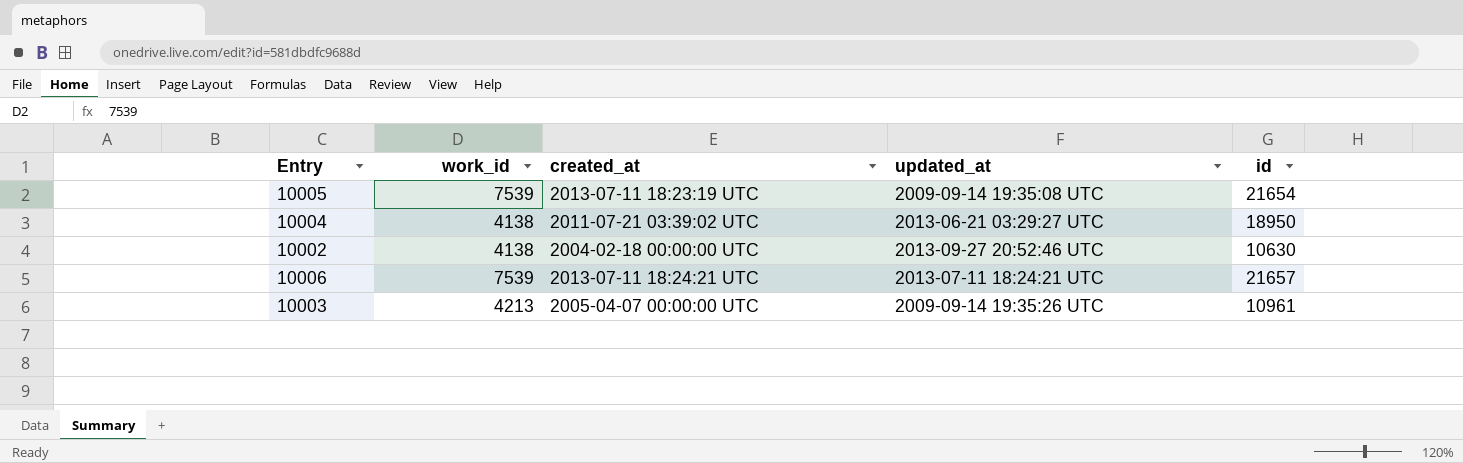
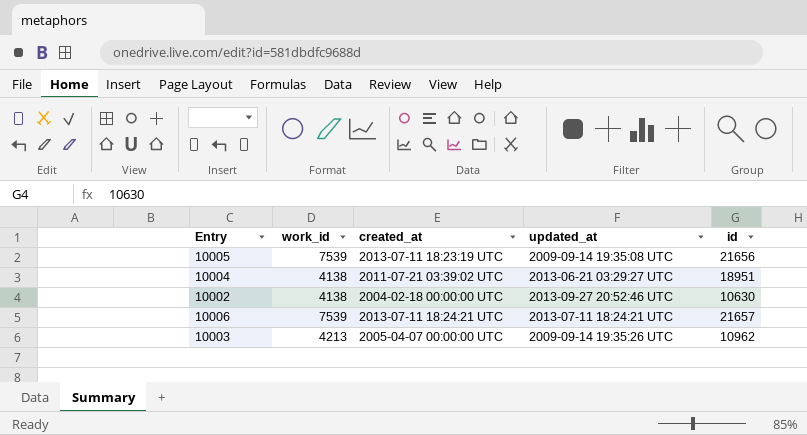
10005 | id: 21654 -> 21656
10004 | id: 18950 -> 18951
10003 | id: 10961 -> 10962

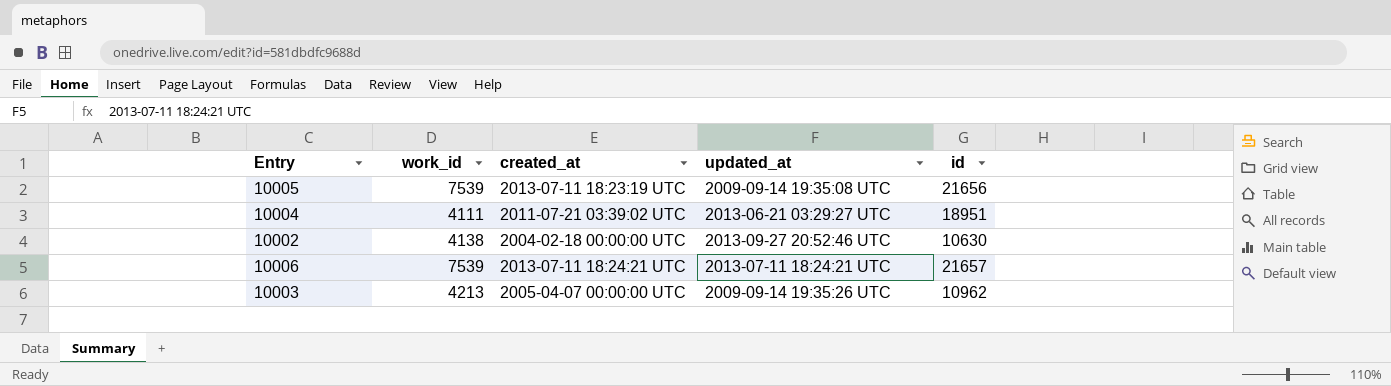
10004 | work_id: 4138 -> 4111

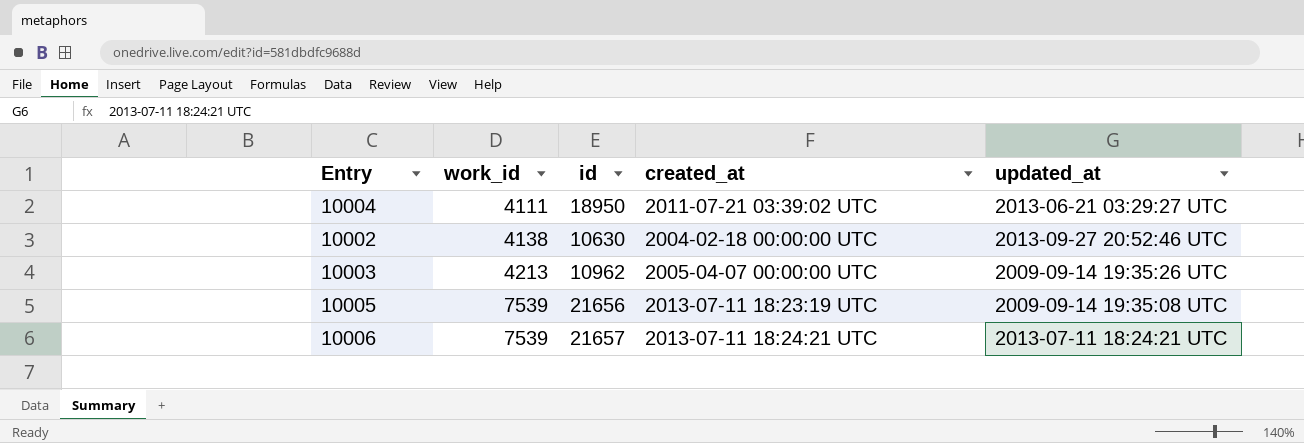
row order: none -> work_id ascending
column id | position: 5 -> 3
10004 | id: 18951 -> 18950

